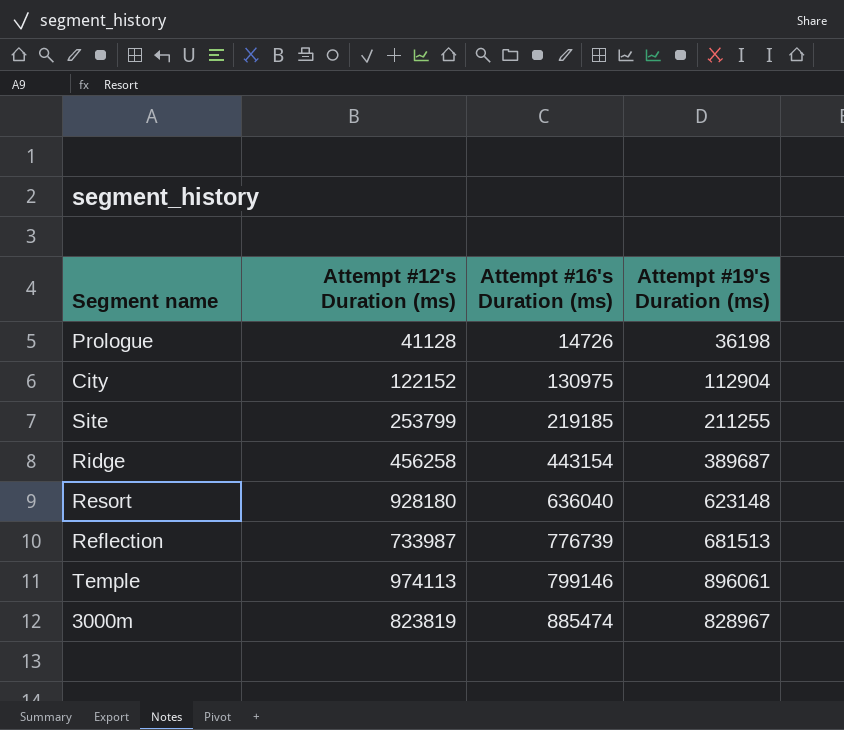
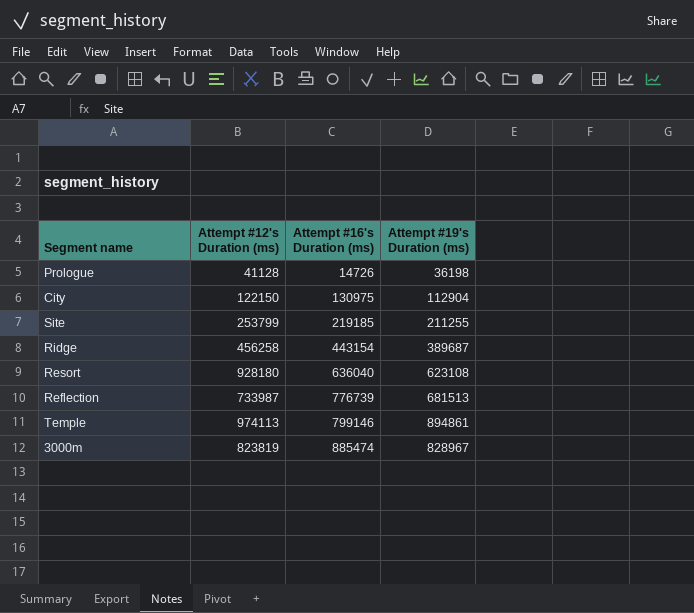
City | Attempt #12's Duration (ms): 122152 -> 122150
Resort | Attempt #19's Duration (ms): 623148 -> 623108
Temple | Attempt #19's Duration (ms): 896061 -> 894861

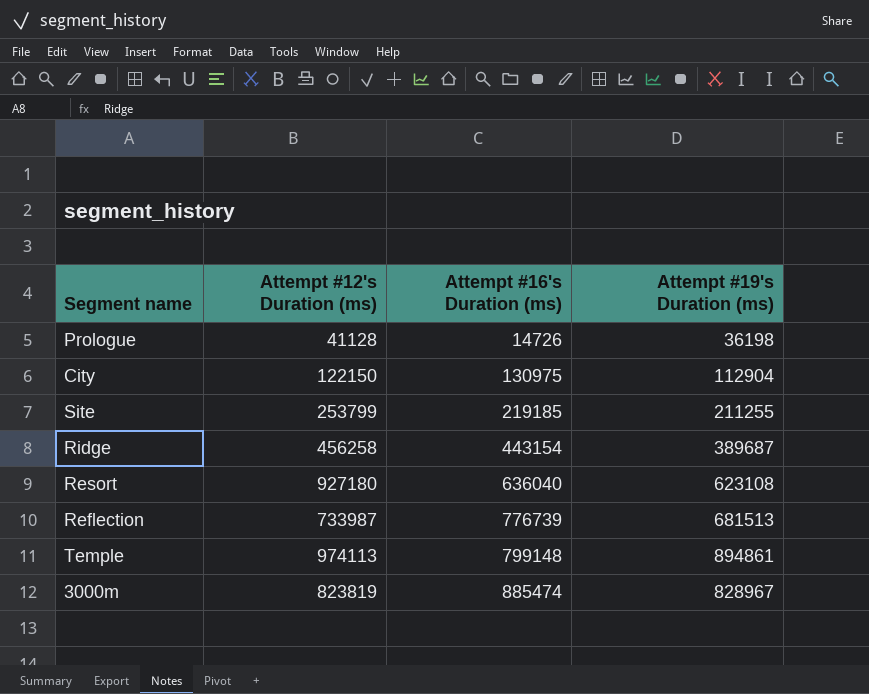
Resort | Attempt #12's Duration (ms): 928180 -> 927180
Temple | Attempt #16's Duration (ms): 799146 -> 799148

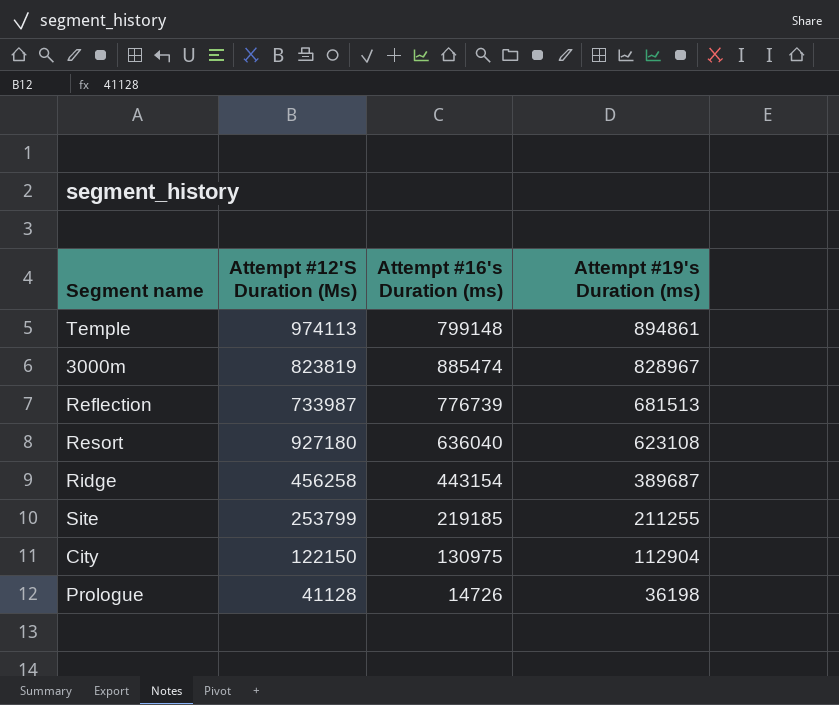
row order: Attempt #16's Duration (ms) ascending -> Attempt #19's Duration (ms) descending
column name: Attempt #12's Duration (ms) -> Attempt #12'S Duration (Ms)

